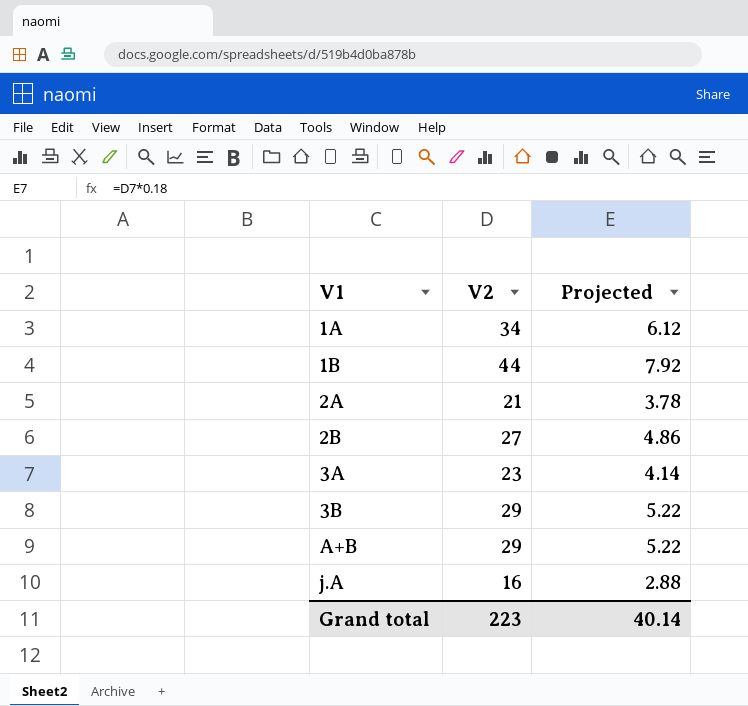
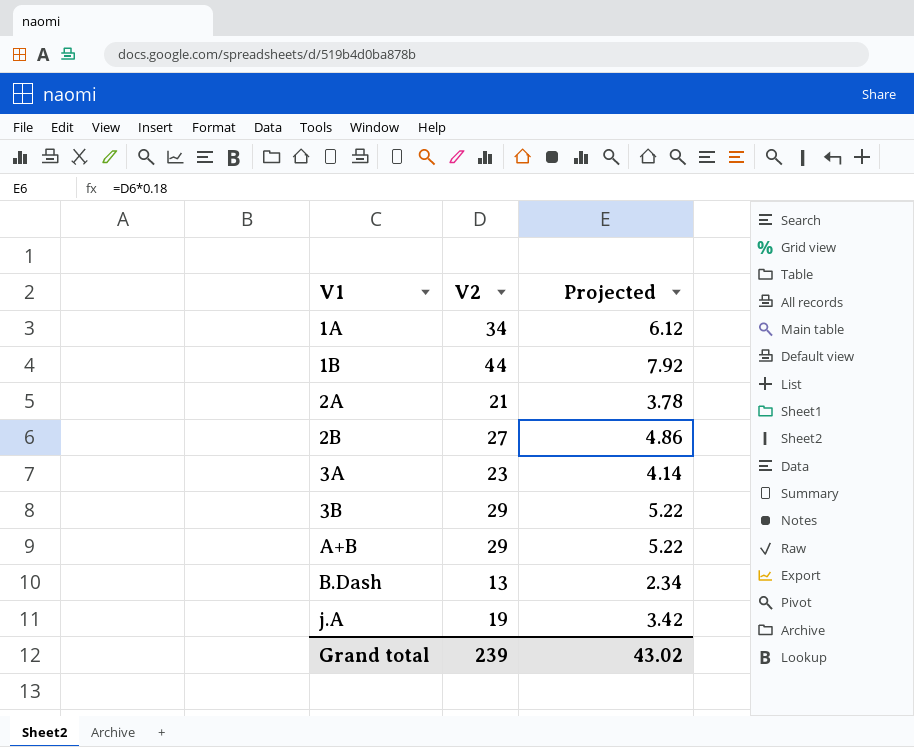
row B.Dash: none -> 13 | 2.34
j.A | V2: 16 -> 19
j.A | Projected: 2.88 -> 3.42
Grand total | V2: 223 -> 239
Grand total | Projected: 40.14 -> 43.02

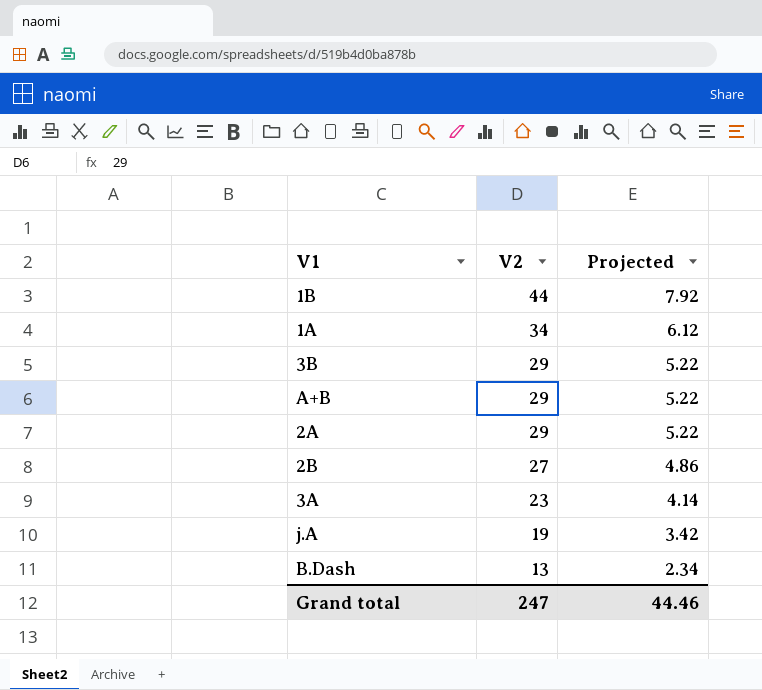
row order: V1 ascending -> V2 descending
2A | V2: 21 -> 29
2A | Projected: 3.78 -> 5.22
Grand total | V2: 239 -> 247
Grand total | Projected: 43.02 -> 44.46

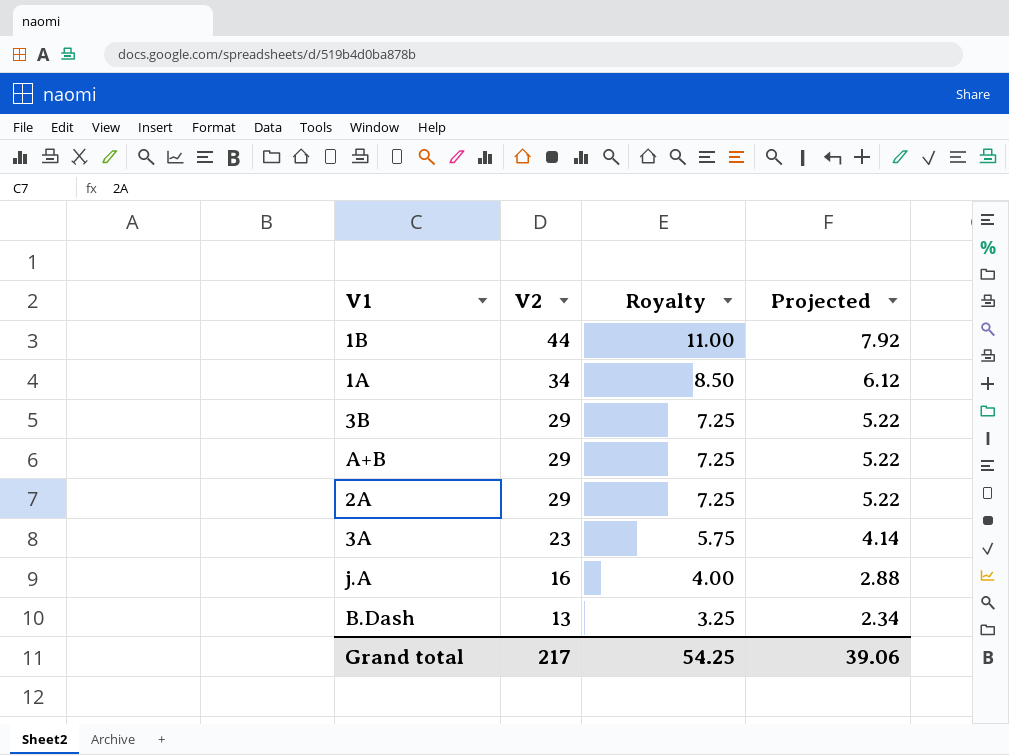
column Royalty | formula: none -> [V2] * 0.25
row 2B: 27 | 4.86 -> none
j.A | V2: 19 -> 16
j.A | Projected: 3.42 -> 2.88
Grand total | V2: 247 -> 217
Grand total | Projected: 44.46 -> 39.06

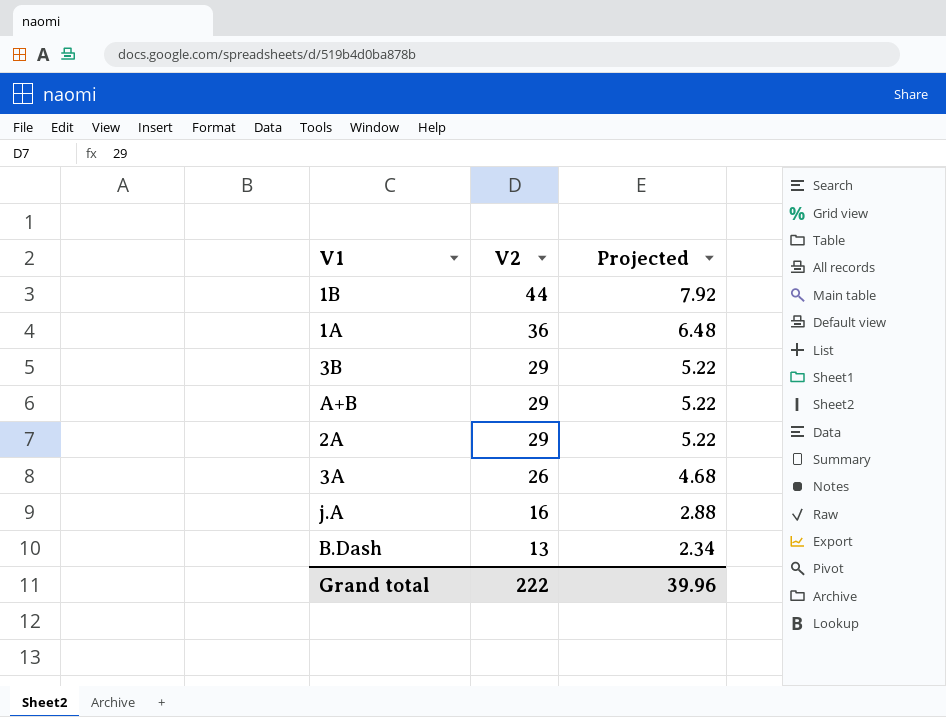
column Royalty | formula: [V2] * 0.25 -> none
1A | V2: 34 -> 36
1A | Projected: 6.12 -> 6.48
3A | V2: 23 -> 26
3A | Projected: 4.14 -> 4.68
Grand total | V2: 217 -> 222
Grand total | Projected: 39.06 -> 39.96

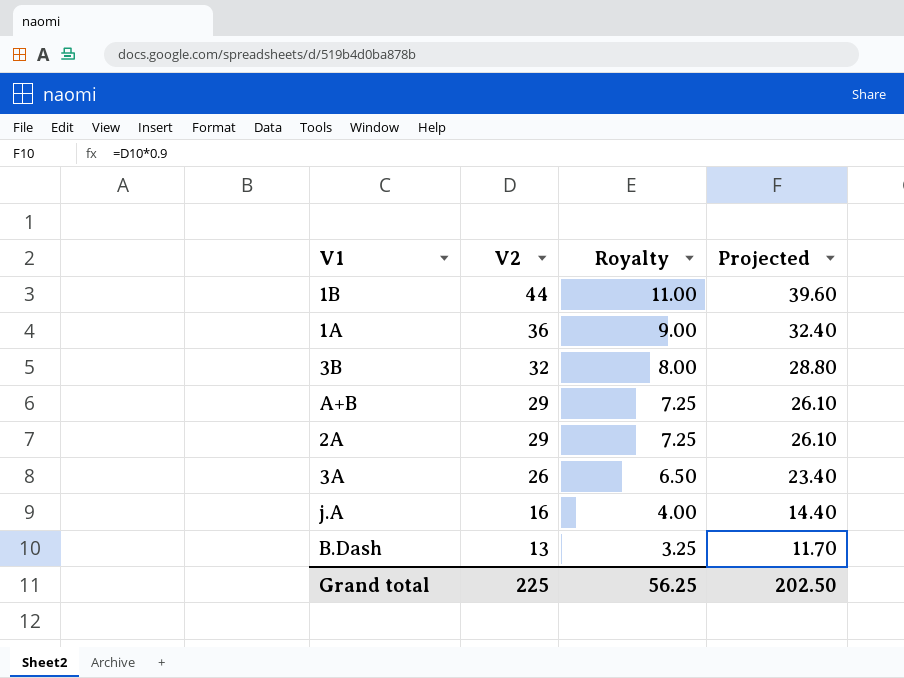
column Royalty | formula: none -> [V2] * 0.25
column Projected | formula: [V2] * 0.18 -> [V2] * 0.9
3B | V2: 29 -> 32
Grand total | V2: 222 -> 225
Grand total | Projected: 39.96 -> 202.50

